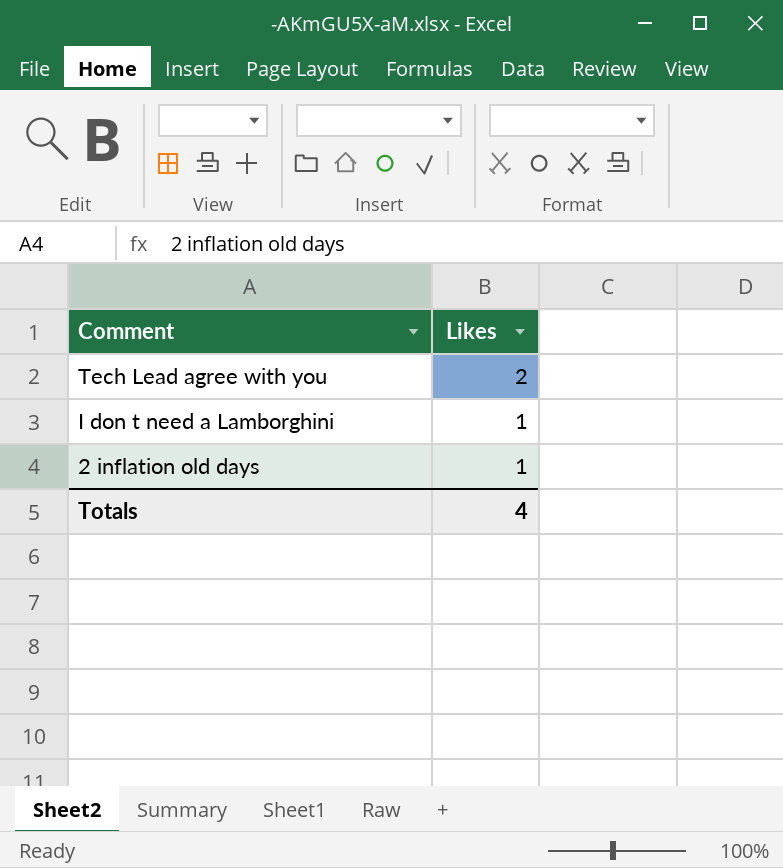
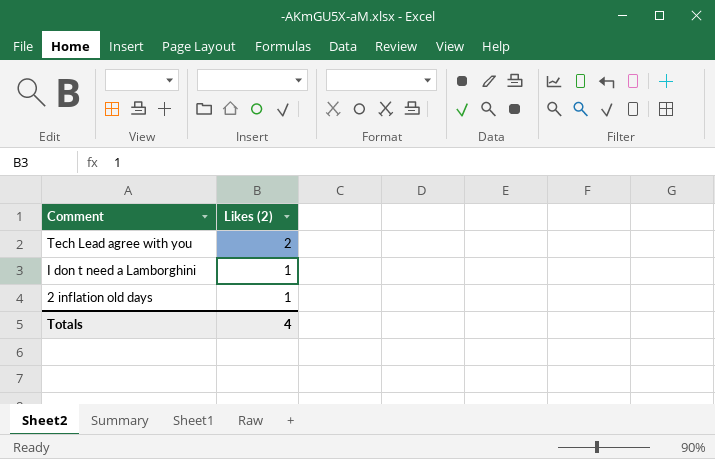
column name: Likes -> Likes (2)

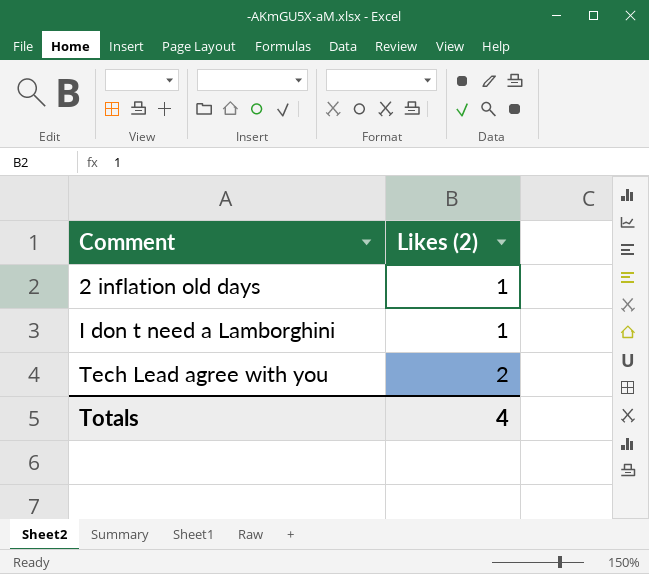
row order: Comment descending -> Comment ascending

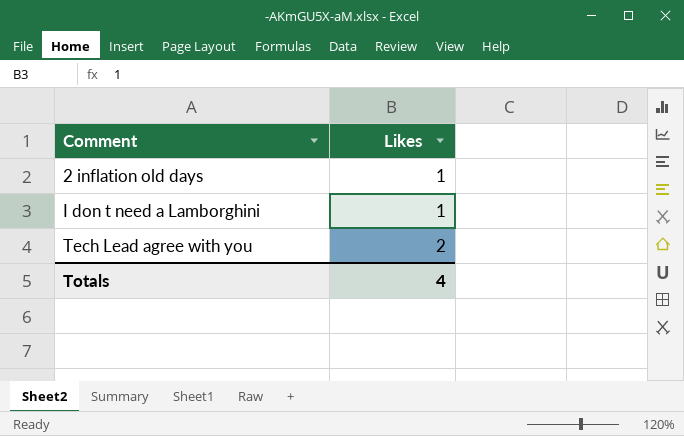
column name: Likes (2) -> Likes

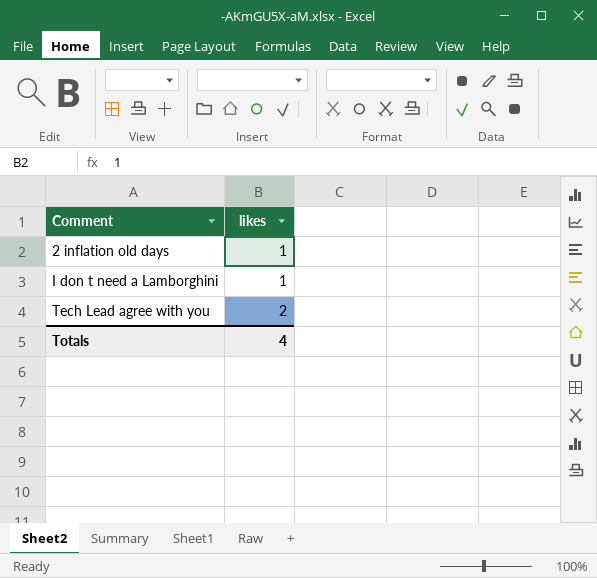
column name: Likes -> likes

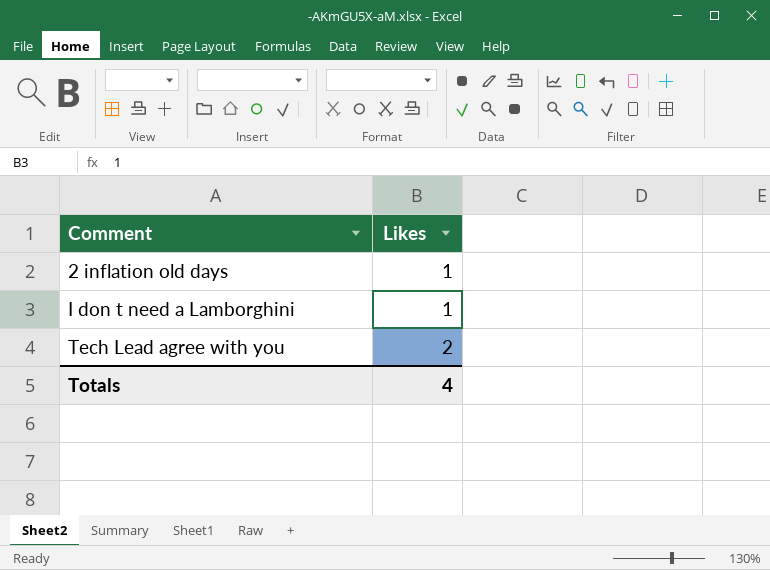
column name: likes -> Likes

